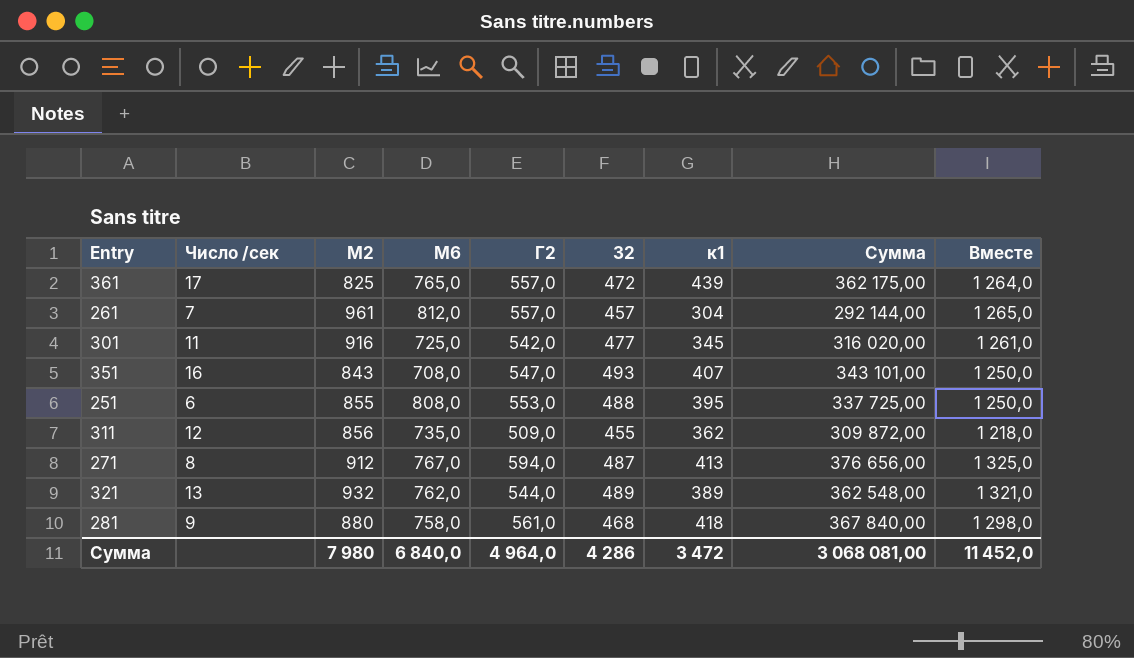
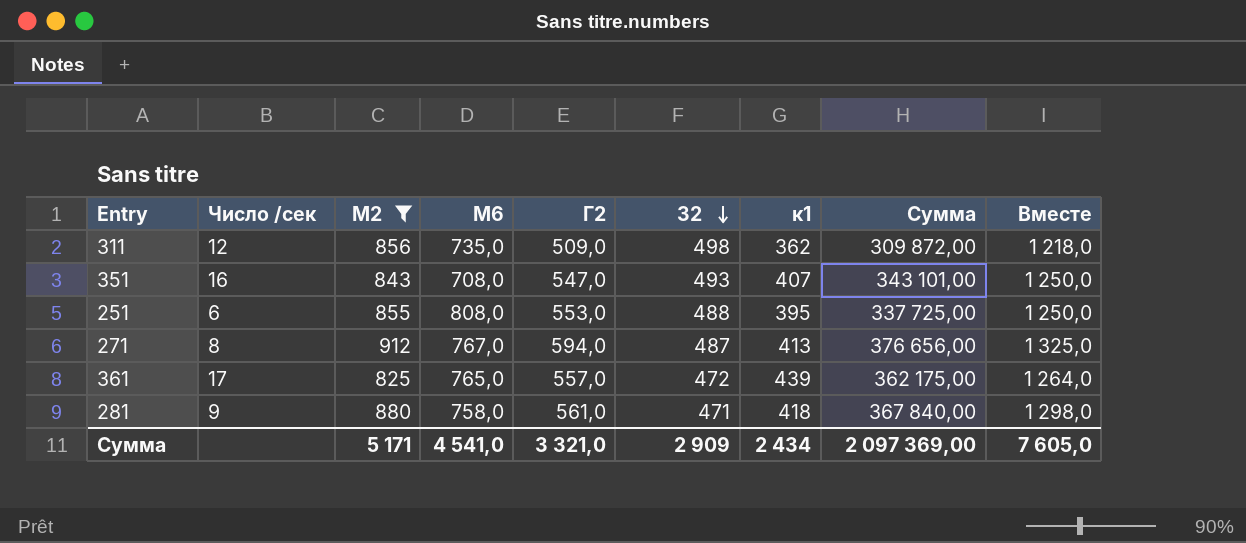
filter: none -> М2 <= 912
row order: none -> З2 descending
311 | З2: 455 -> 498
281 | З2: 468 -> 471
Сумма | М2: 7 980 -> 5 171
Сумма | М6: 6 840,0 -> 4 541,0
Сумма | Г2: 4 964,0 -> 3 321,0
Сумма | З2: 4 286 -> 2 909
Сумма | к1: 3 472 -> 2 434
Сумма | Сумма: 3 068 081,00 -> 2 097 369,00
Сумма | Вместе: 11 452,0 -> 7 605,0

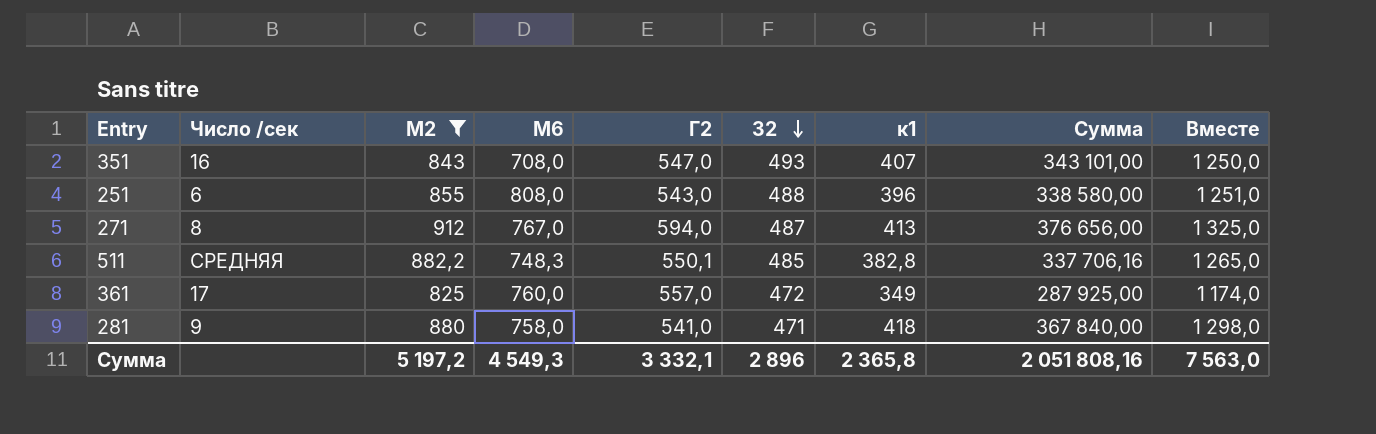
row 311: 12 | 856 | 735,0 | 509,0 | 498 | 362 | 309 872,00 | 1 218,0 -> none
251 | Г2: 553,0 -> 543,0
251 | к1: 395 -> 396
251 | Сумма: 337 725,00 -> 338 580,00
251 | Вместе: 1 250,0 -> 1 251,0
row 511: none -> СРЕДНЯЯ | 882,2 | 748,3 | 550,1 | 485 | 382,8 | 337 706,16 | 1 265,0
361 | М6: 765,0 -> 760,0
361 | к1: 439 -> 349
361 | Сумма: 362 175,00 -> 287 925,00
361 | Вместе: 1 264,0 -> 1 174,0
281 | Г2: 561,0 -> 541,0
Сумма | М2: 5 171 -> 5 197,2
Сумма | М6: 4 541,0 -> 4 549,3
Сумма | Г2: 3 321,0 -> 3 332,1
Сумма | З2: 2 909 -> 2 896
Сумма | к1: 2 434 -> 2 365,8
Сумма | Сумма: 2 097 369,00 -> 2 051 808,16
Сумма | Вместе: 7 605,0 -> 7 563,0

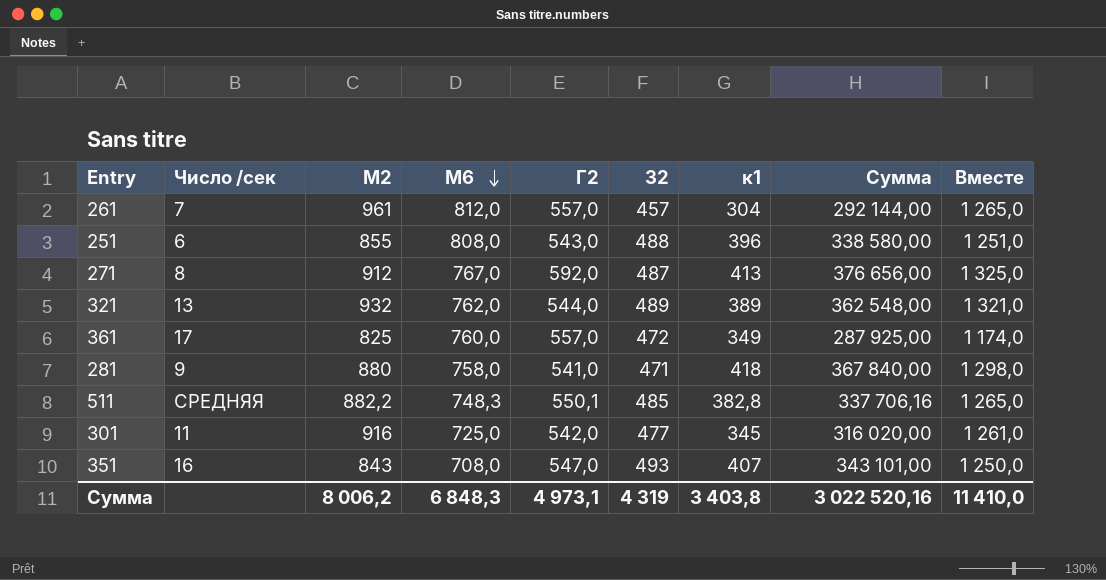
filter: М2 <= 912 -> none
row order: З2 descending -> М6 descending
271 | Г2: 594,0 -> 592,0
Сумма | М2: 5 197,2 -> 8 006,2
Сумма | М6: 4 549,3 -> 6 848,3
Сумма | Г2: 3 332,1 -> 4 973,1
Сумма | З2: 2 896 -> 4 319
Сумма | к1: 2 365,8 -> 3 403,8
Сумма | Сумма: 2 051 808,16 -> 3 022 520,16
Сумма | Вместе: 7 563,0 -> 11 410,0

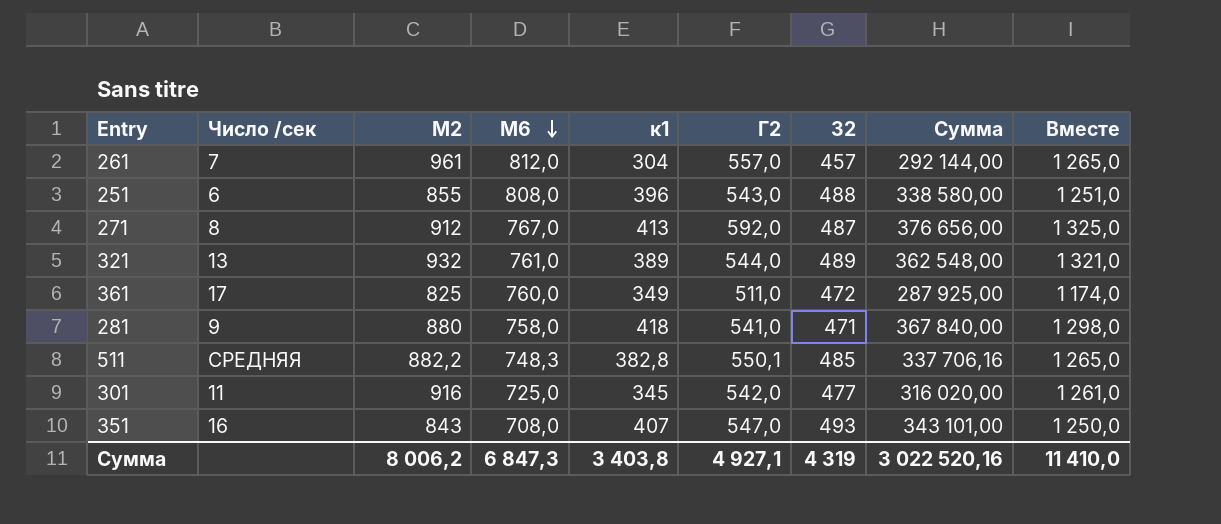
column к1 | position: 7 -> 5
321 | М6: 762,0 -> 761,0
361 | Г2: 557,0 -> 511,0
Сумма | М6: 6 848,3 -> 6 847,3
Сумма | Г2: 4 973,1 -> 4 927,1

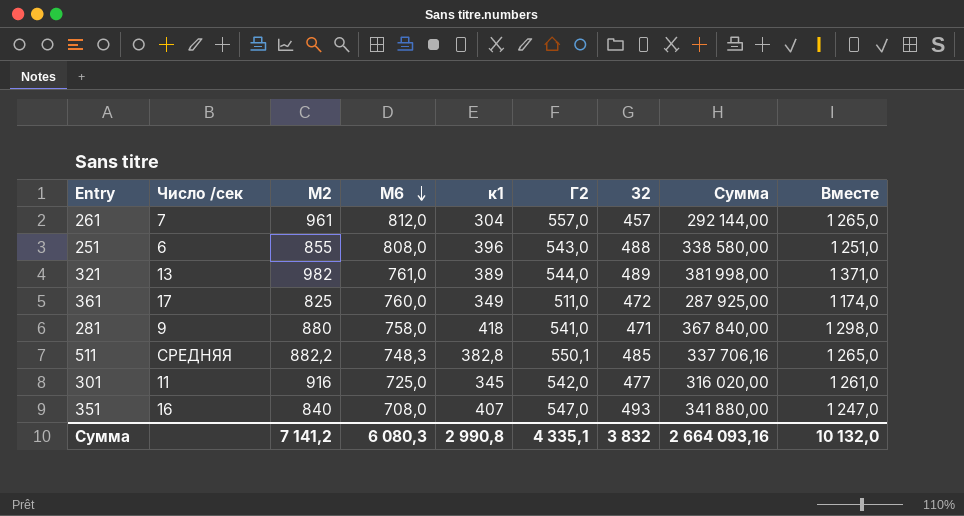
row 271: 8 | 912 | 767,0 | 413 | 592,0 | 487 | 376 656,00 | 1 325,0 -> none
321 | М2: 932 -> 982
321 | Сумма: 362 548,00 -> 381 998,00
321 | Вместе: 1 321,0 -> 1 371,0
351 | М2: 843 -> 840
351 | Сумма: 343 101,00 -> 341 880,00
351 | Вместе: 1 250,0 -> 1 247,0
Сумма | М2: 8 006,2 -> 7 141,2
Сумма | М6: 6 847,3 -> 6 080,3
Сумма | к1: 3 403,8 -> 2 990,8
Сумма | Г2: 4 927,1 -> 4 335,1
Сумма | З2: 4 319 -> 3 832
Сумма | Сумма: 3 022 520,16 -> 2 664 093,16
Сумма | Вместе: 11 410,0 -> 10 132,0

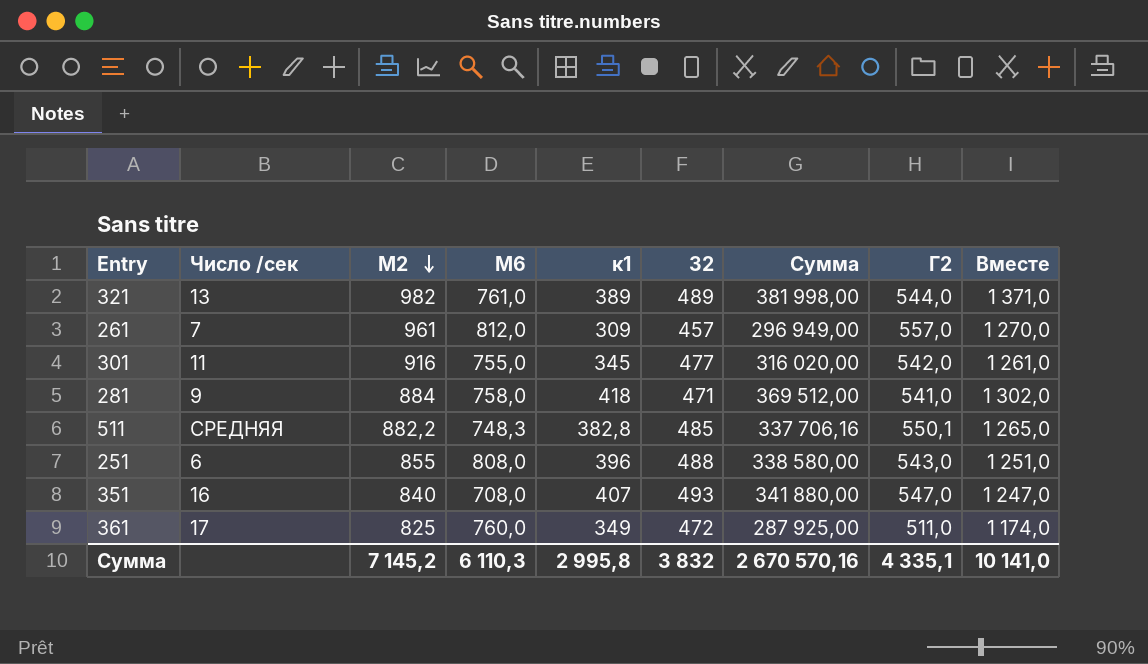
row order: М6 descending -> М2 descending
column Г2 | position: 6 -> 8
261 | к1: 304 -> 309
261 | Сумма: 292 144,00 -> 296 949,00
261 | Вместе: 1 265,0 -> 1 270,0
301 | М6: 725,0 -> 755,0
281 | М2: 880 -> 884
281 | Сумма: 367 840,00 -> 369 512,00
281 | Вместе: 1 298,0 -> 1 302,0
Сумма | М2: 7 141,2 -> 7 145,2
Сумма | М6: 6 080,3 -> 6 110,3
Сумма | к1: 2 990,8 -> 2 995,8
Сумма | Сумма: 2 664 093,16 -> 2 670 570,16
Сумма | Вместе: 10 132,0 -> 10 141,0

